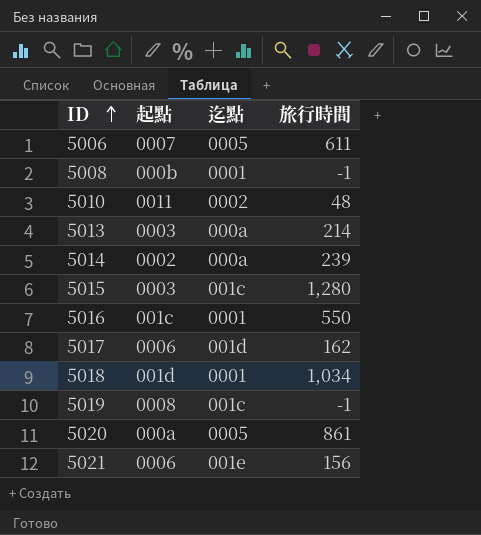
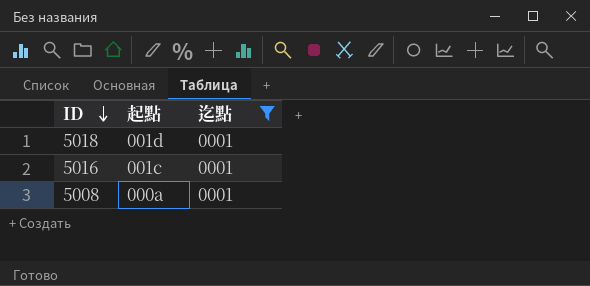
filter: none -> 迄點 = 0001
row order: ID ascending -> ID descending
column 旅行時間 | position: 4 -> none
5008 | 起點: 000b -> 000a

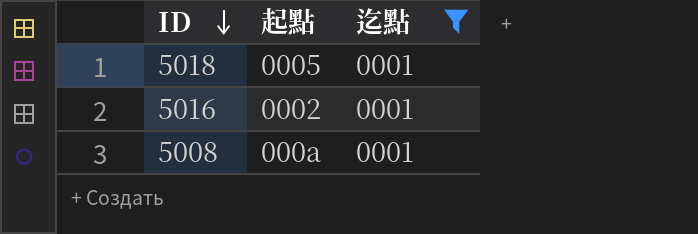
5018 | 起點: 001d -> 0005
5016 | 起點: 001c -> 0002

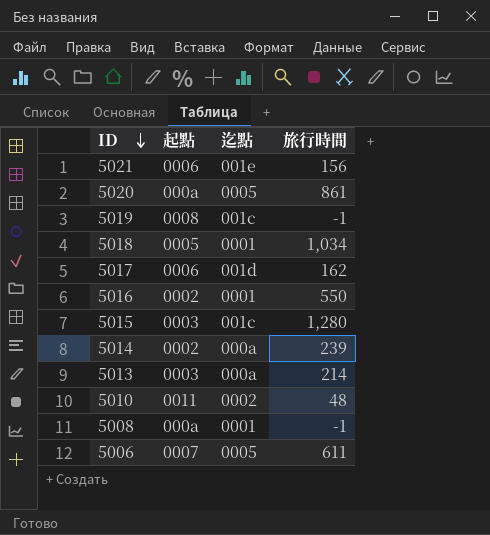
filter: 迄點 = 0001 -> none
column 旅行時間 | position: none -> 4

